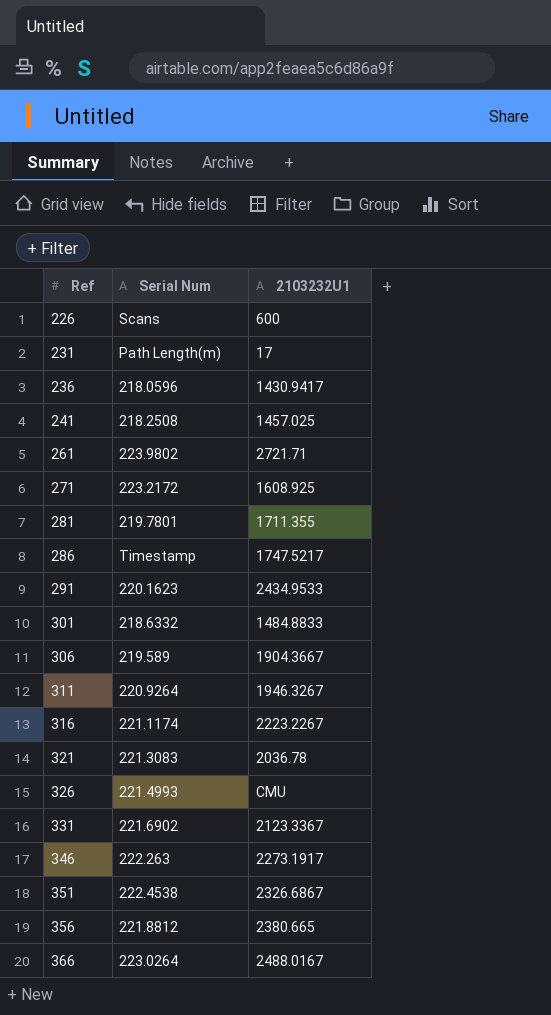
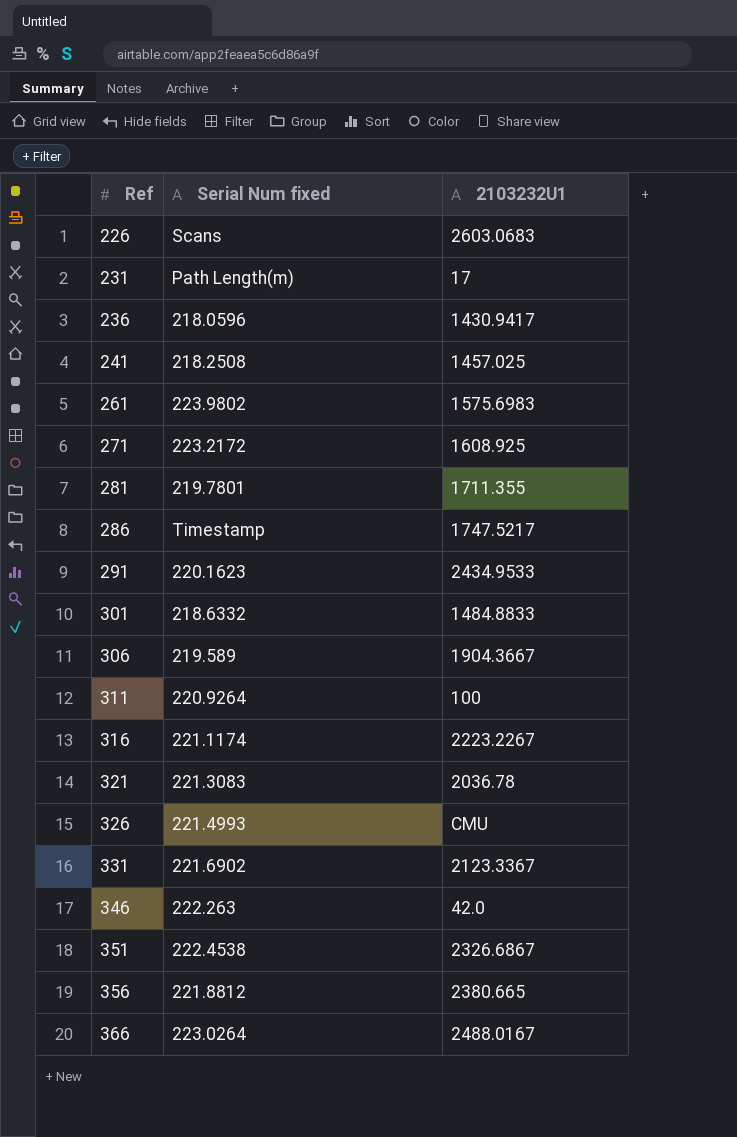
column name: Serial Num -> Serial Num fixed
226 | 2103232U1: 600 -> 2603.0683
261 | 2103232U1: 2721.71 -> 1575.6983
311 | 2103232U1: 1946.3267 -> 100
346 | 2103232U1: 2273.1917 -> 42.0

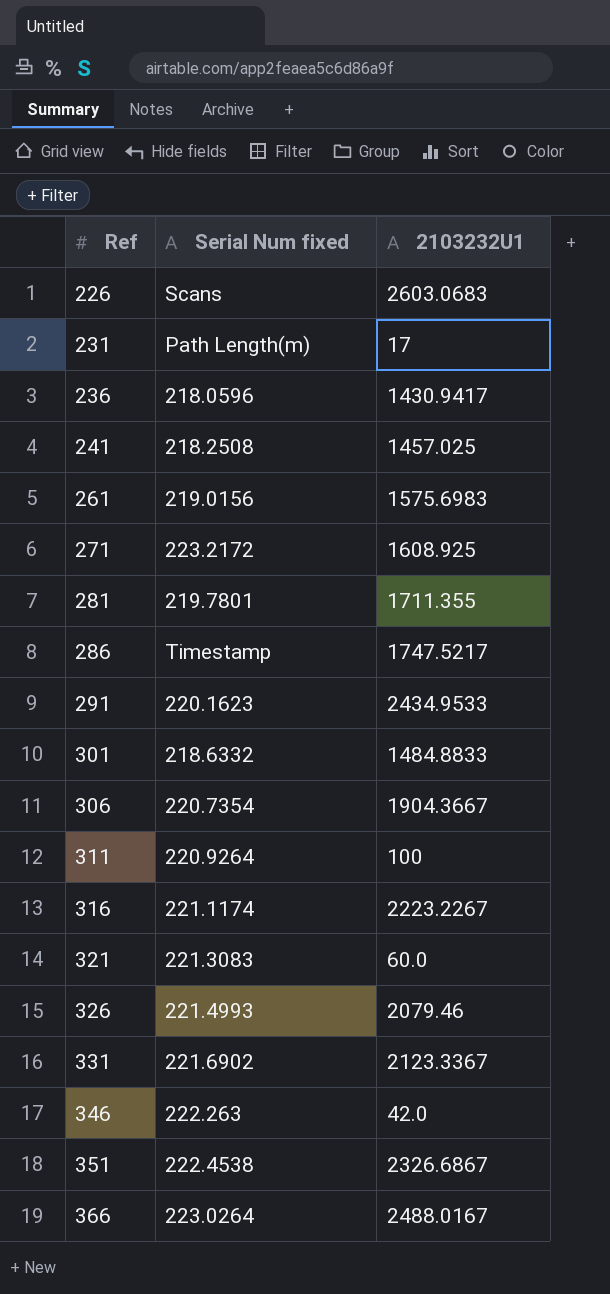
row 356: 221.8812 | 2380.665 -> none
261 | Serial Num fixed: 223.9802 -> 219.0156
306 | Serial Num fixed: 219.589 -> 220.7354
321 | 2103232U1: 2036.78 -> 60.0
326 | 2103232U1: CMU -> 2079.46

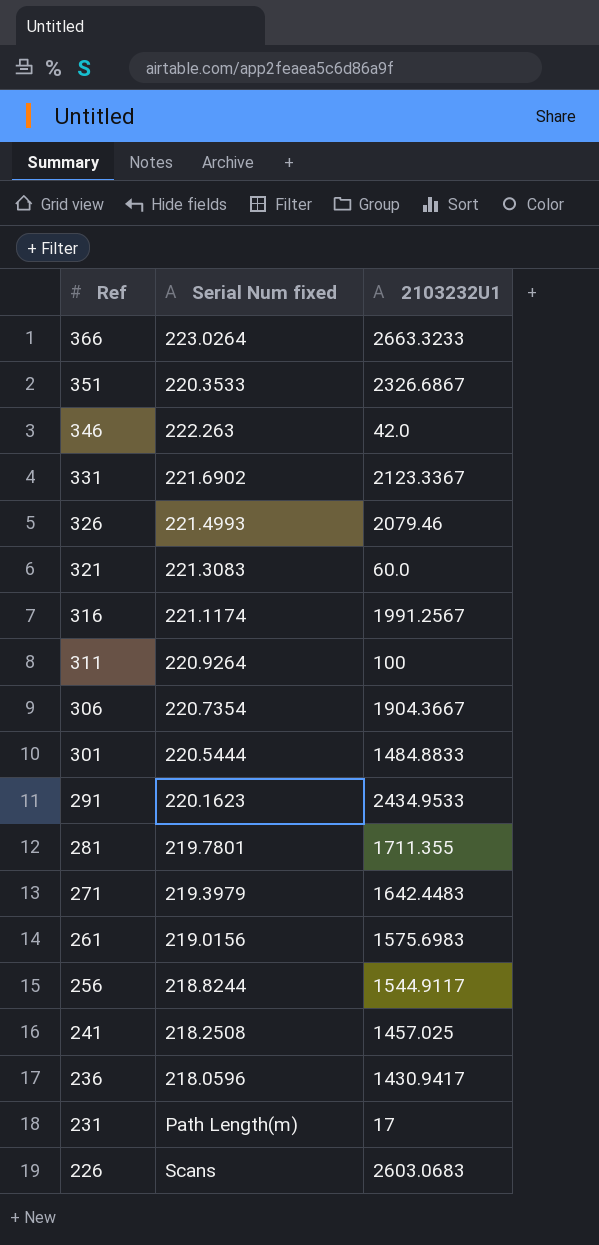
row order: Ref ascending -> Ref descending
row 286: Timestamp | 1747.5217 -> none
366 | 2103232U1: 2488.0167 -> 2663.3233
351 | Serial Num fixed: 222.4538 -> 220.3533
316 | 2103232U1: 2223.2267 -> 1991.2567
301 | Serial Num fixed: 218.6332 -> 220.5444
271 | Serial Num fixed: 223.2172 -> 219.3979
271 | 2103232U1: 1608.925 -> 1642.4483
row 256: none -> 218.8244 | 1544.9117

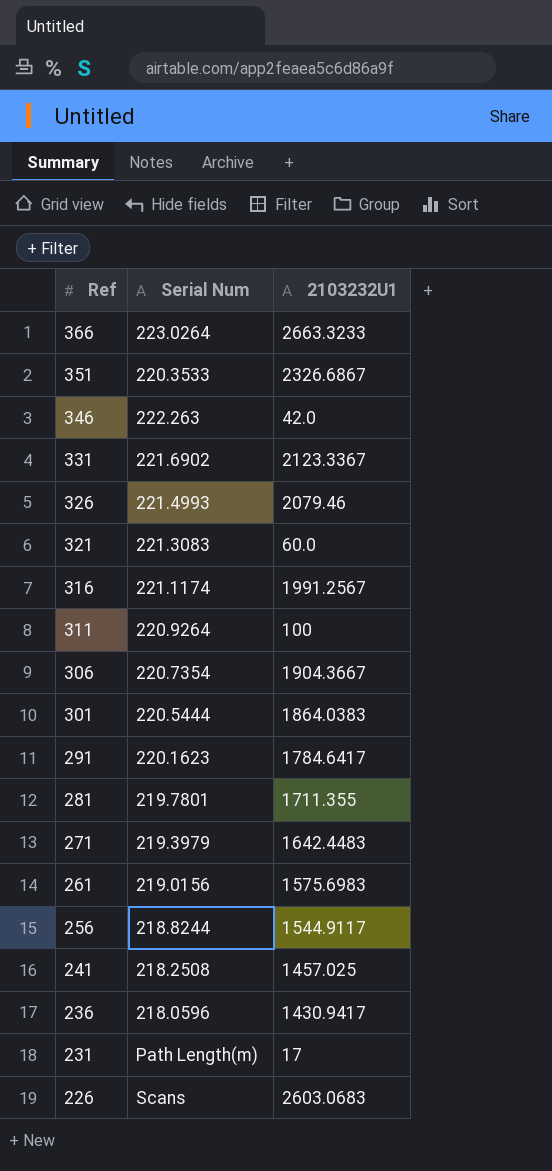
column name: Serial Num fixed -> Serial Num
301 | 2103232U1: 1484.8833 -> 1864.0383
291 | 2103232U1: 2434.9533 -> 1784.6417

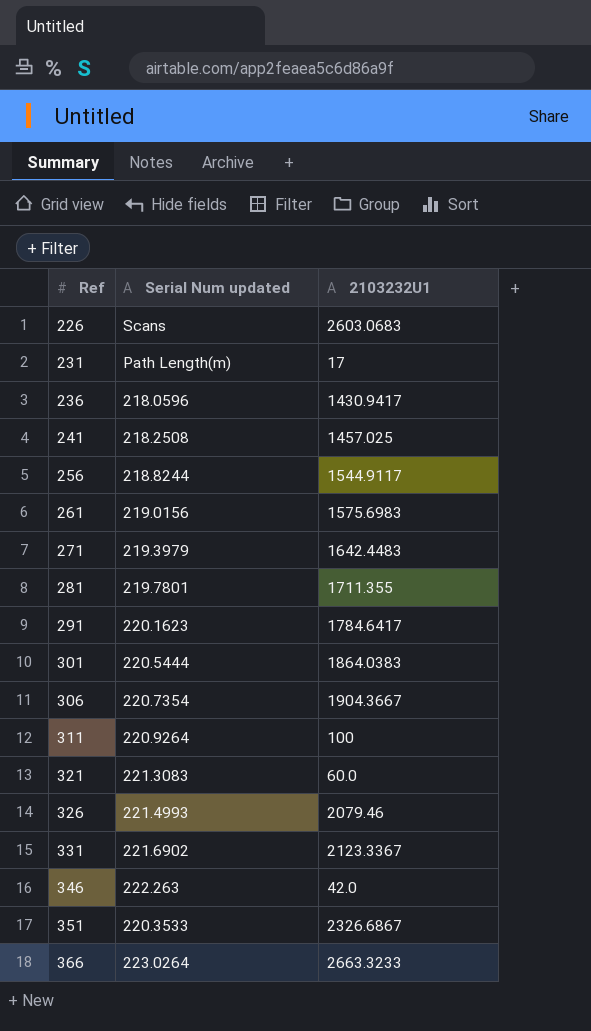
row order: Ref descending -> Ref ascending
column name: Serial Num -> Serial Num updated
row 316: 221.1174 | 1991.2567 -> none

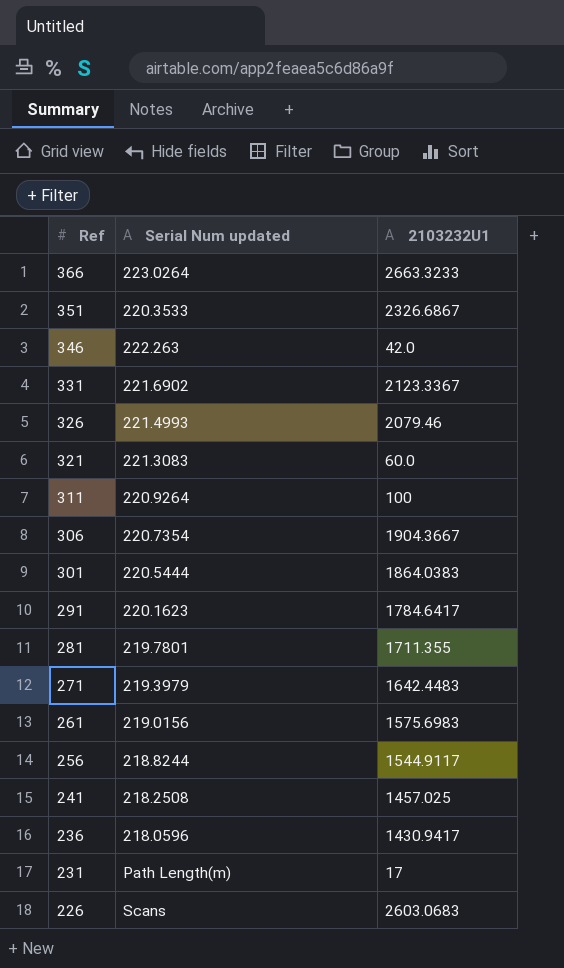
row order: Ref ascending -> Ref descending

